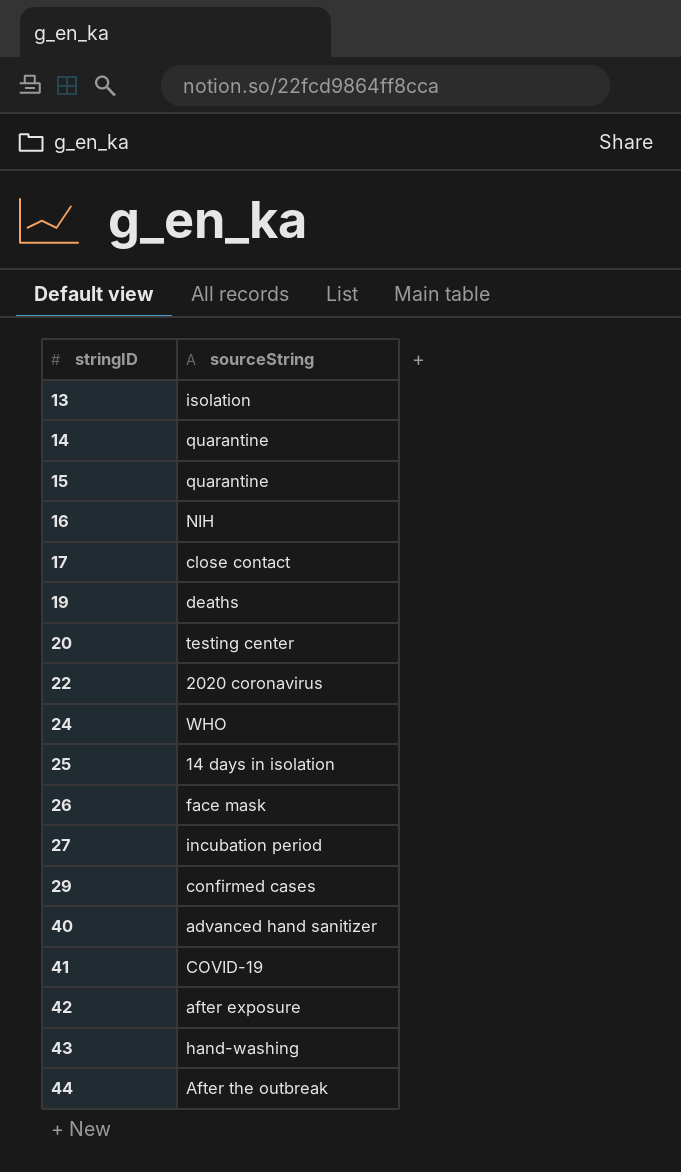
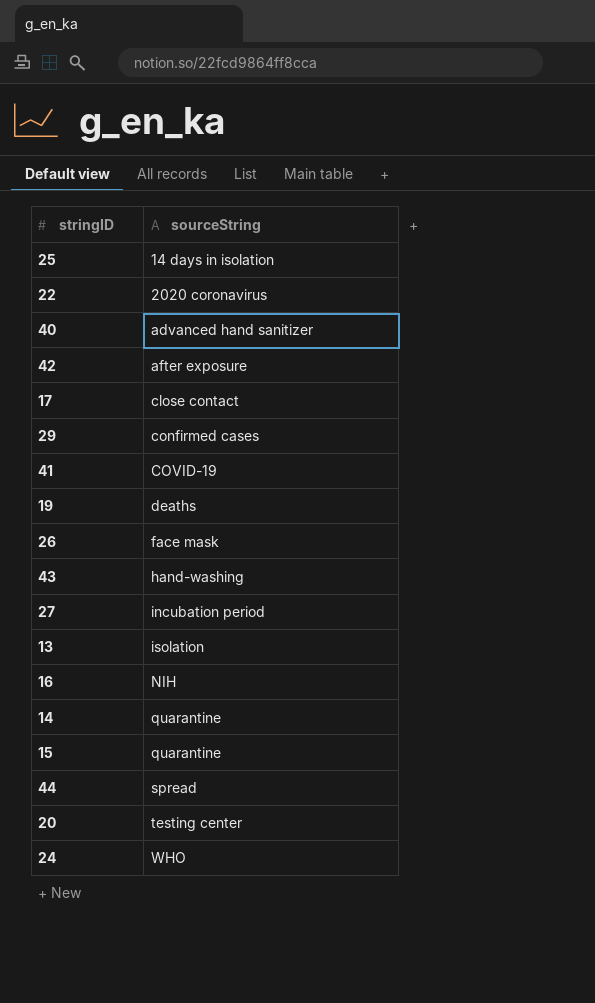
row order: stringID ascending -> sourceString ascending
44 | sourceString: After the outbreak -> spread

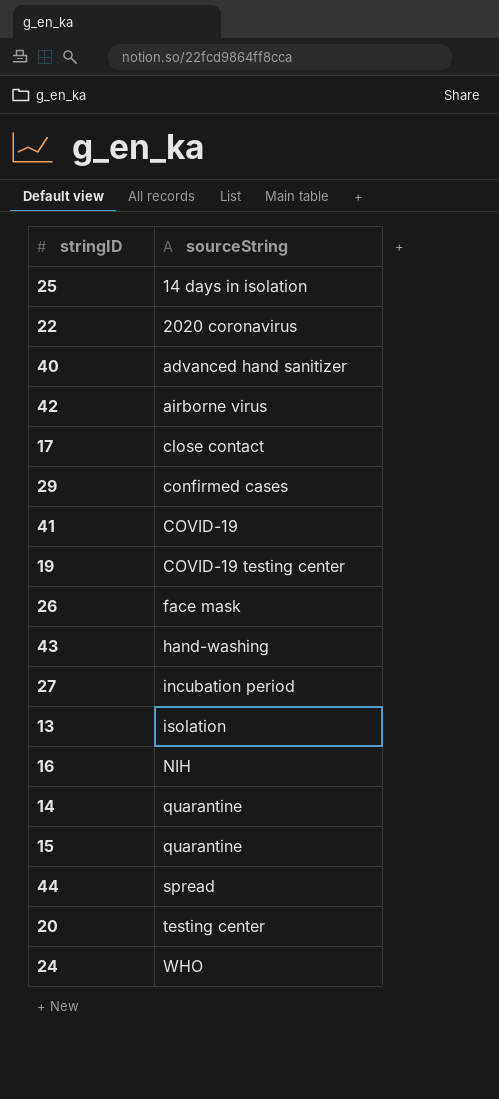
42 | sourceString: after exposure -> airborne virus
19 | sourceString: deaths -> COVID-19 testing center

